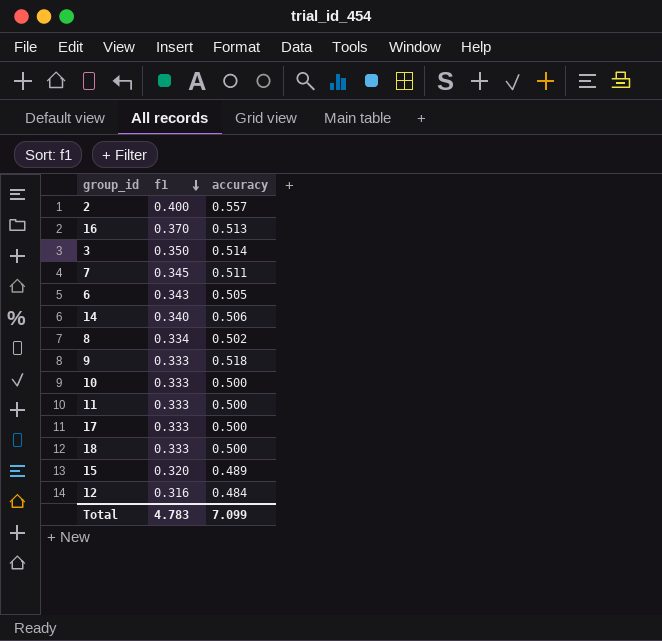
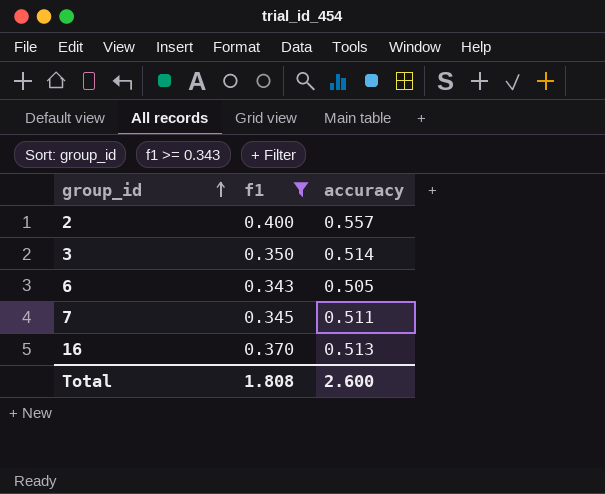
filter: none -> f1 >= 0.343
row order: f1 descending -> group_id ascending
Total | f1: 4.783 -> 1.808
Total | accuracy: 7.099 -> 2.600

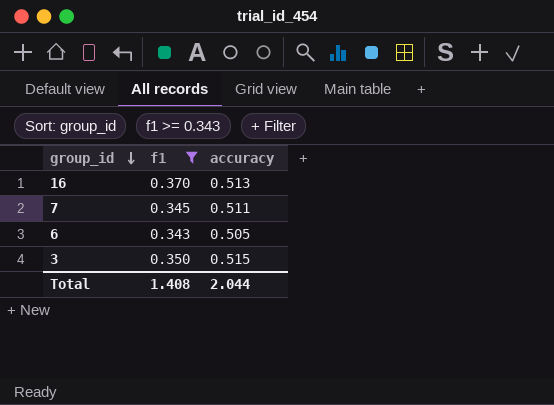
row order: group_id ascending -> group_id descending
row 2: 0.400 | 0.557 -> none
3 | accuracy: 0.514 -> 0.515
Total | f1: 1.808 -> 1.408
Total | accuracy: 2.600 -> 2.044

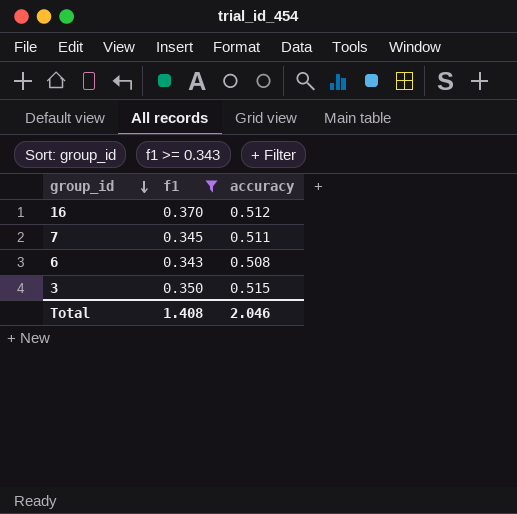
16 | accuracy: 0.513 -> 0.512
6 | accuracy: 0.505 -> 0.508
Total | accuracy: 2.044 -> 2.046

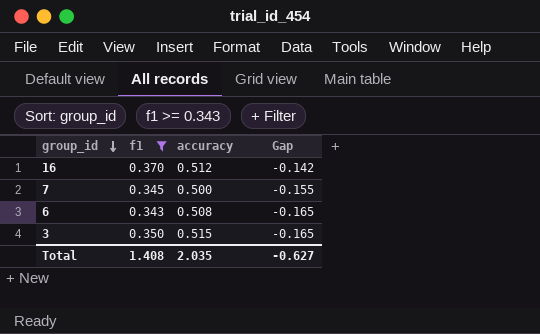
column Gap | formula: none -> [f1] - [accuracy]
7 | accuracy: 0.511 -> 0.500
Total | accuracy: 2.046 -> 2.035

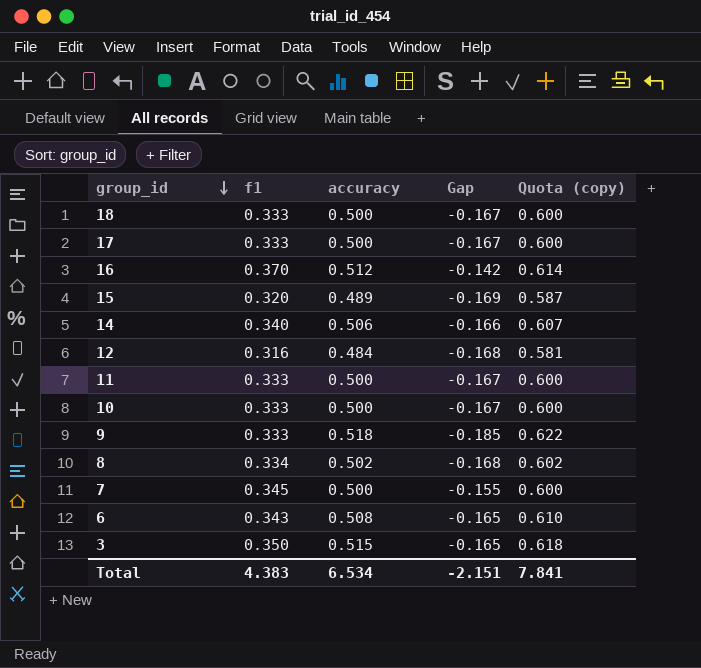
filter: f1 >= 0.343 -> none
column Quota (copy) | formula: none -> [accuracy] * 1.2
Total | f1: 1.408 -> 4.383
Total | accuracy: 2.035 -> 6.534
Total | Gap: -0.627 -> -2.151

